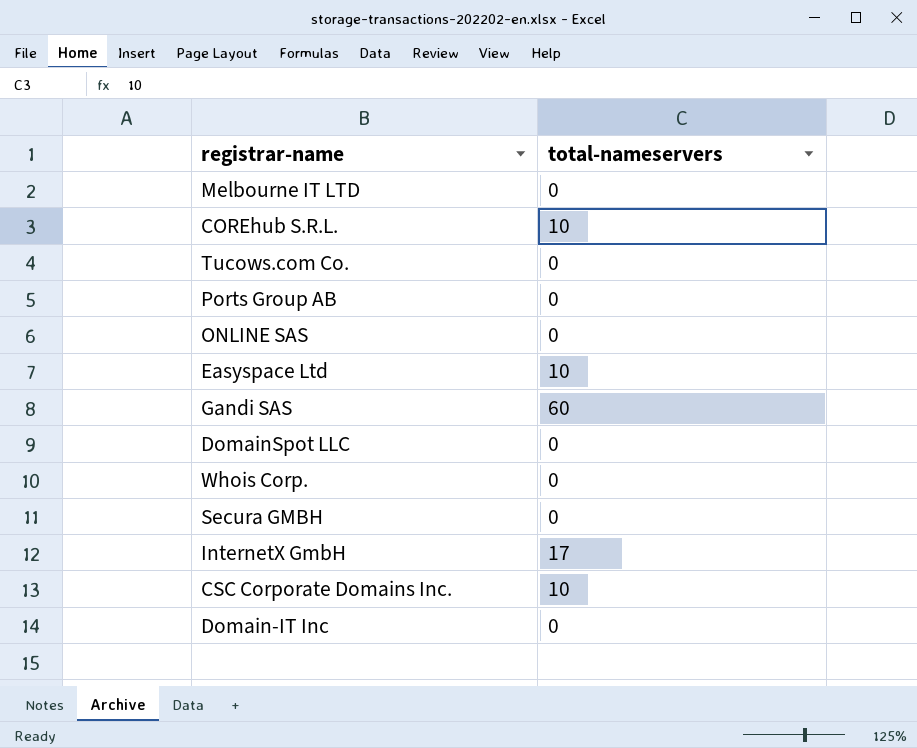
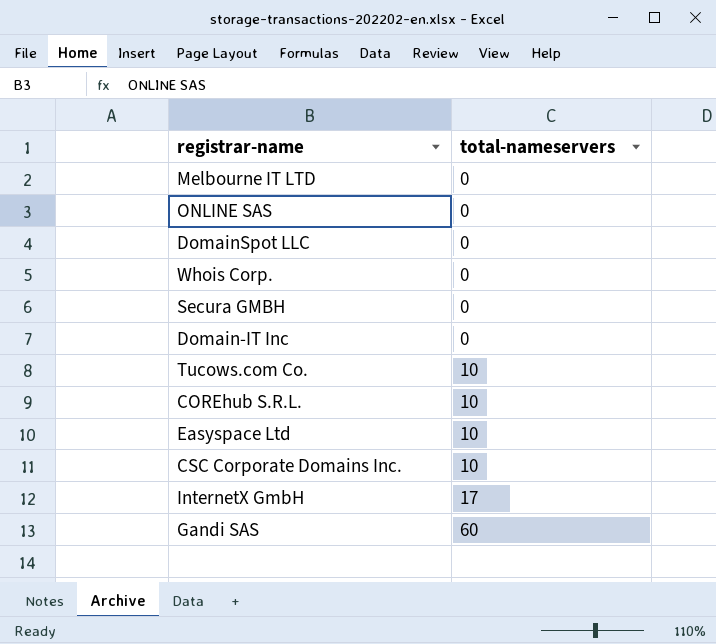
row order: none -> total-nameservers ascending
row Ports Group AB: 0 -> none
Tucows.com Co. | total-nameservers: 0 -> 10

